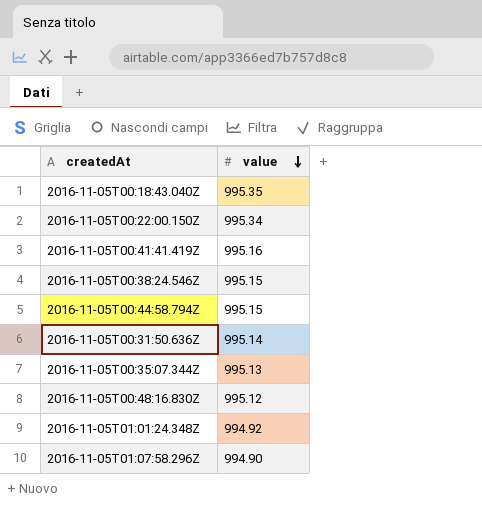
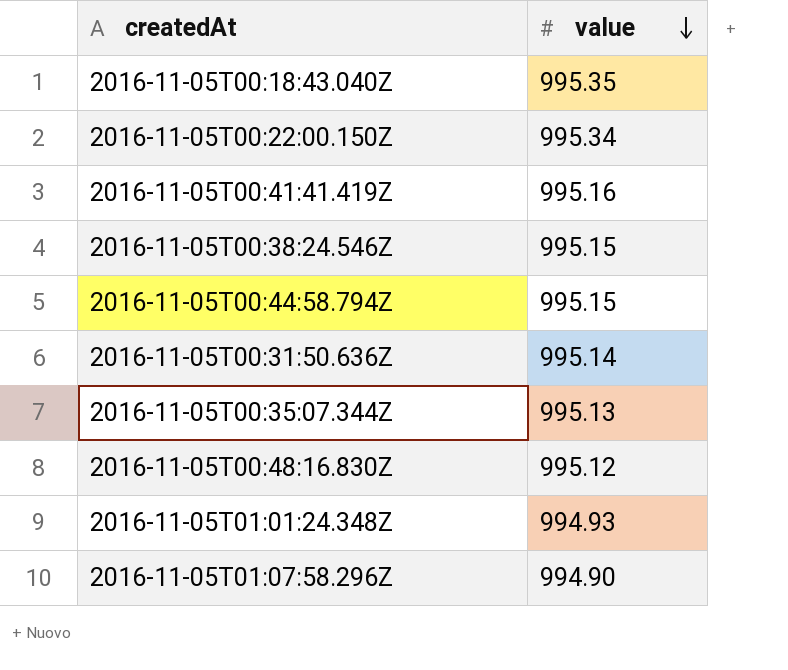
2016-11-05T01:01:24.348Z | value: 994.92 -> 994.93

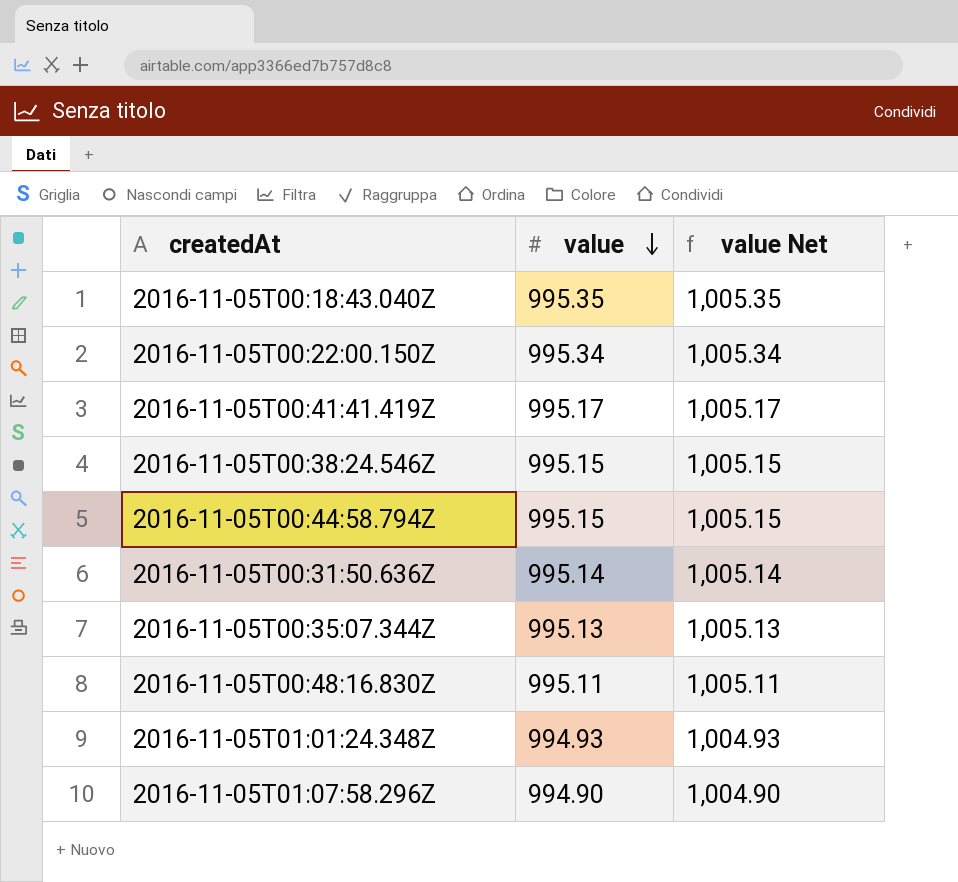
column value Net | formula: none -> [value] + 10
2016-11-05T00:41:41.419Z | value: 995.16 -> 995.17
2016-11-05T00:48:16.830Z | value: 995.12 -> 995.11

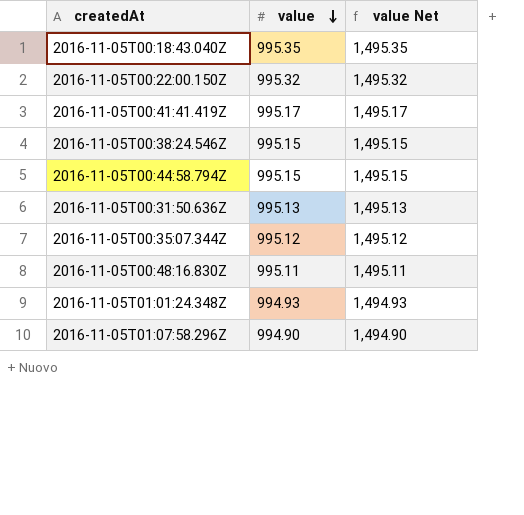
column value Net | formula: [value] + 10 -> [value] + 500
2016-11-05T00:22:00.150Z | value: 995.34 -> 995.32
2016-11-05T00:31:50.636Z | value: 995.14 -> 995.13
2016-11-05T00:35:07.344Z | value: 995.13 -> 995.12

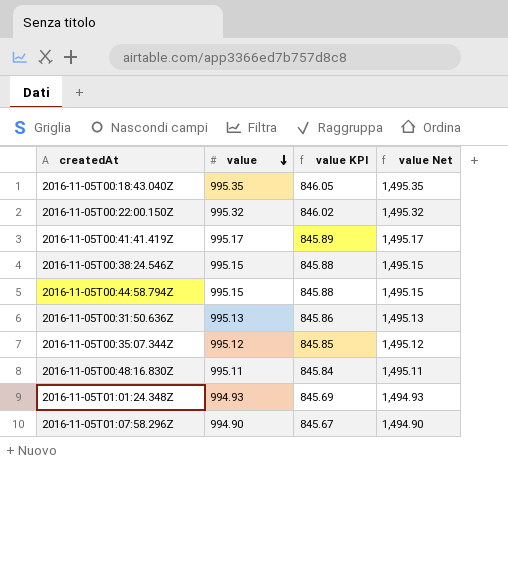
column value KPI | formula: none -> [value] * 0.85

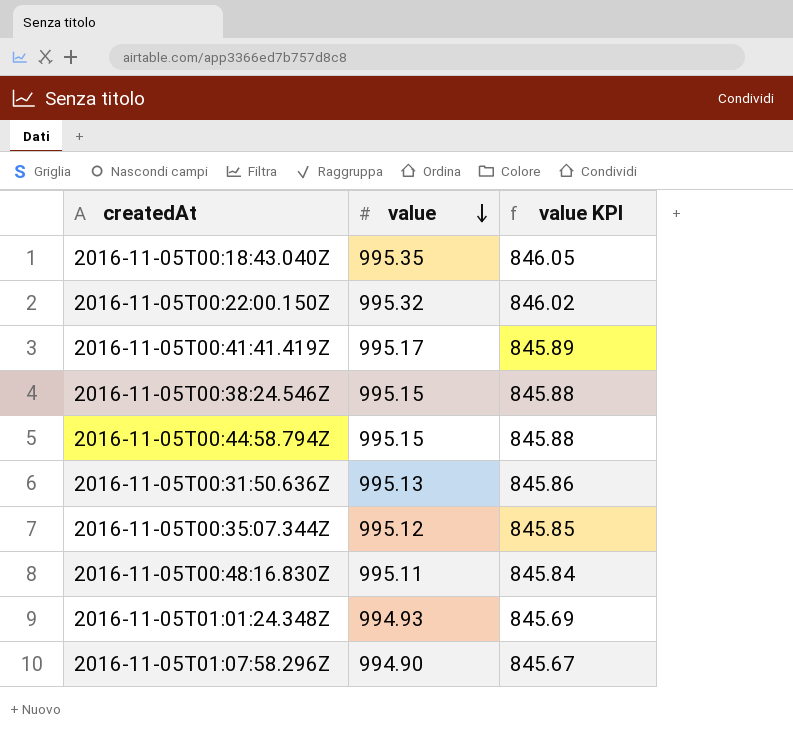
column value Net | formula: [value] + 500 -> none

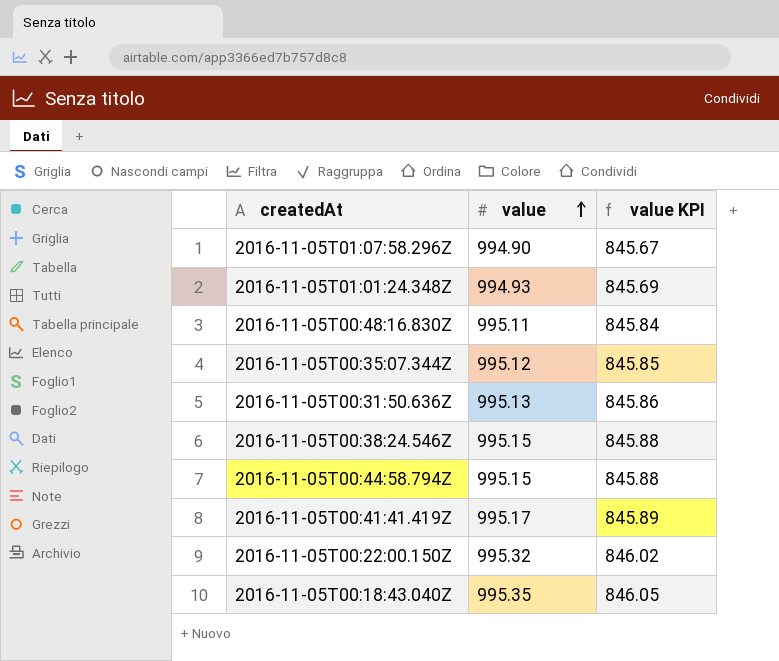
row order: value descending -> value ascending

